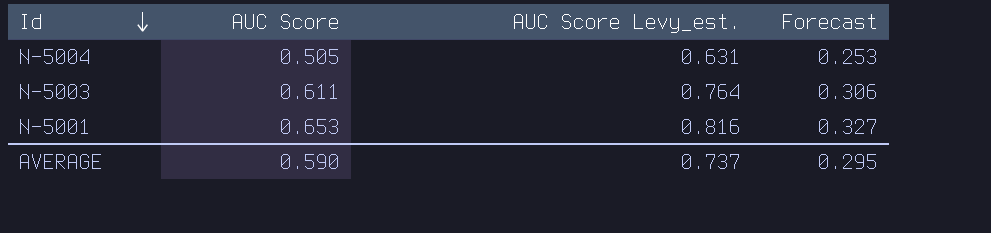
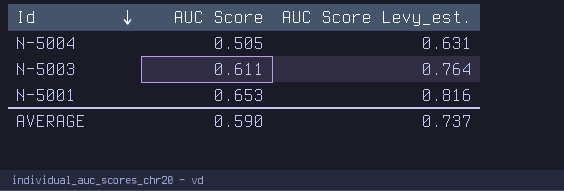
column Forecast | formula: [AUC Score] * 0.5 -> none

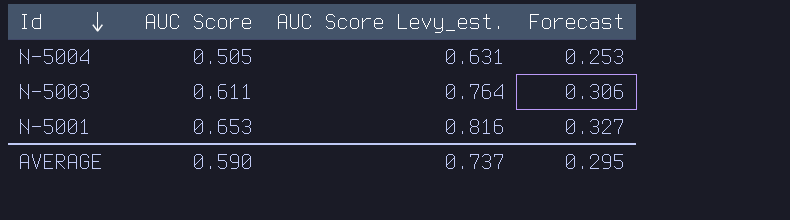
column Forecast | formula: none -> [AUC Score] * 0.5

